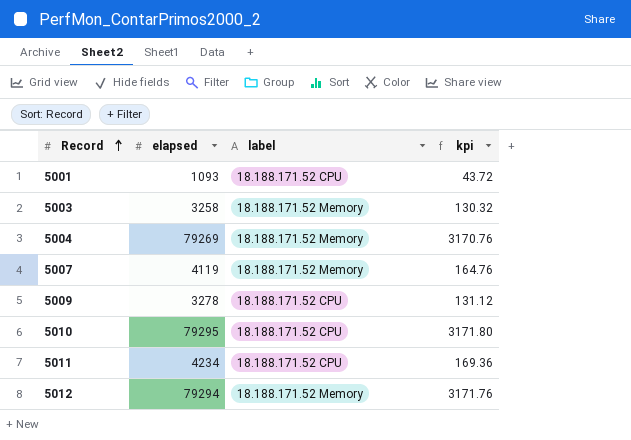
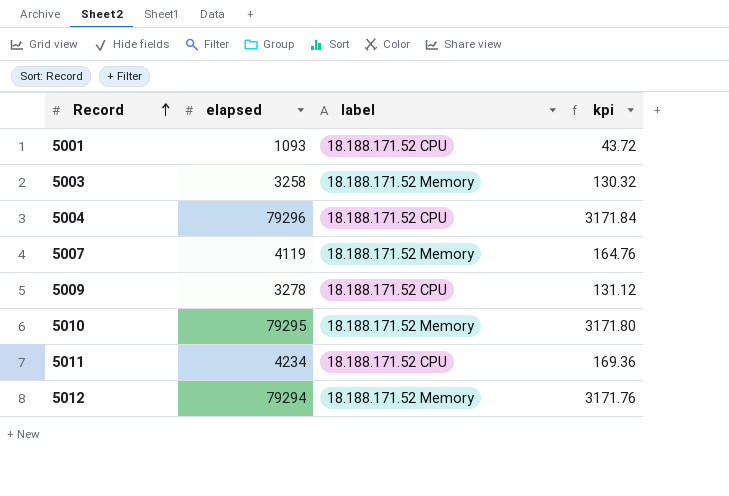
5004 | elapsed: 79269 -> 79296
5004 | label: 18.188.171.52 Memory -> 18.188.171.52 CPU
5004 | kpi: 3170.76 -> 3171.84
5010 | label: 18.188.171.52 CPU -> 18.188.171.52 Memory

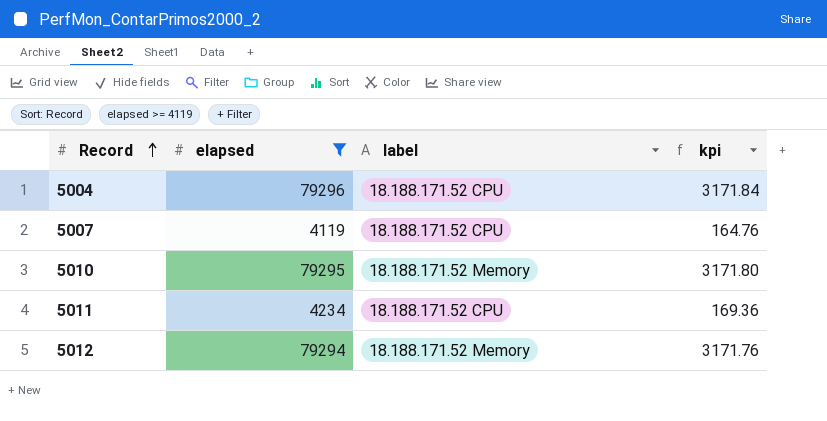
filter: none -> elapsed >= 4119
5007 | label: 18.188.171.52 Memory -> 18.188.171.52 CPU

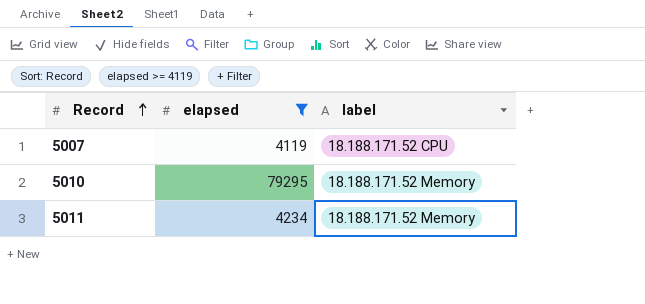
column kpi | formula: [elapsed] * 0.04 -> none
row 5004: 79296 | 18.188.171.52 CPU | 3171.84 -> none
row 5012: 79294 | 18.188.171.52 Memory | 3171.76 -> none
5011 | label: 18.188.171.52 CPU -> 18.188.171.52 Memory

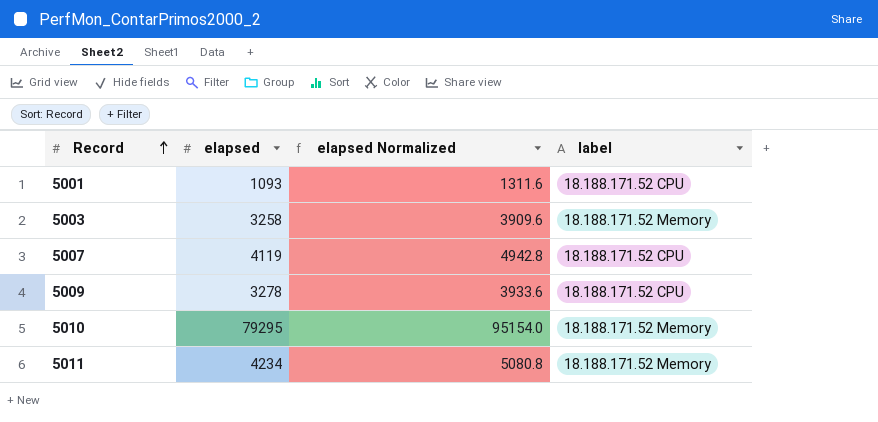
filter: elapsed >= 4119 -> none
column elapsed Normalized | formula: none -> [elapsed] * 1.2

